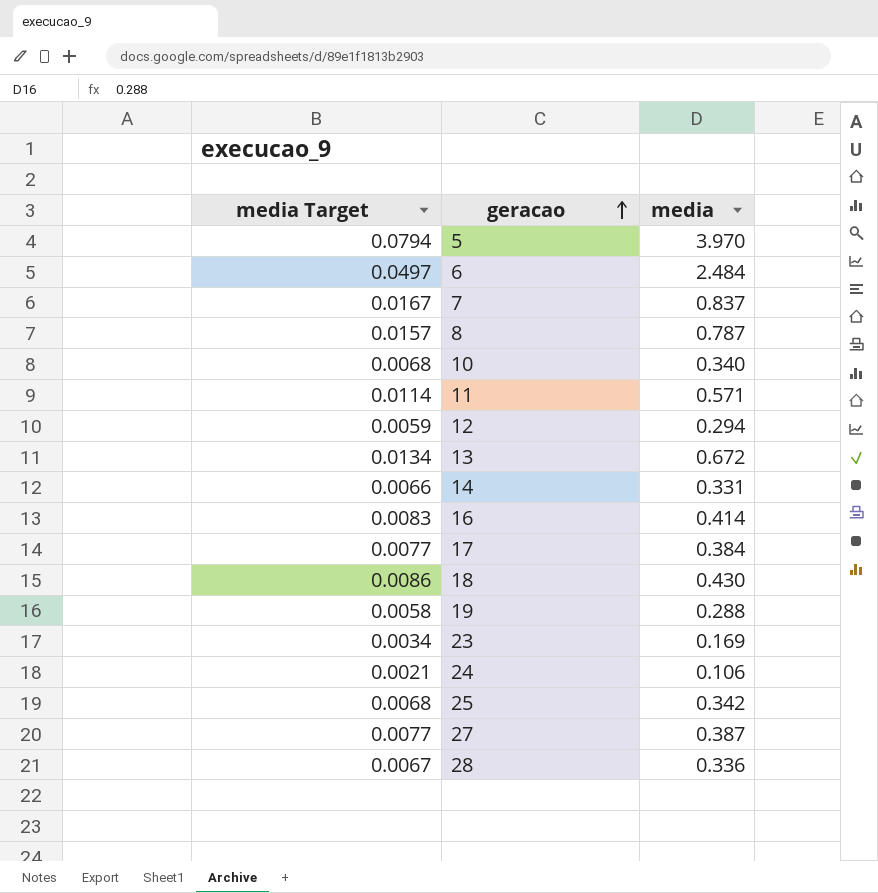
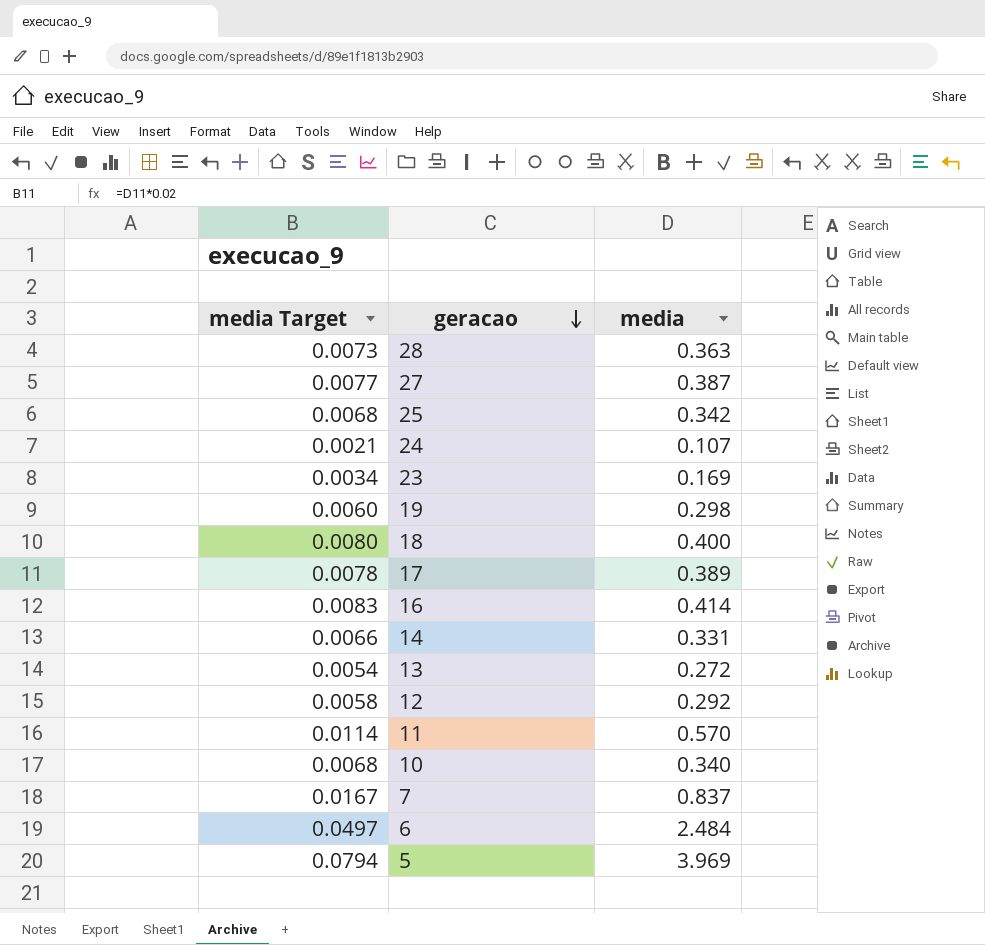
row order: geracao ascending -> geracao descending
row 8: 0.0157 | 0.787 -> none
28 | media Target: 0.0067 -> 0.0073
28 | media: 0.336 -> 0.363
24 | media: 0.106 -> 0.107
19 | media Target: 0.0058 -> 0.0060
19 | media: 0.288 -> 0.298
18 | media Target: 0.0086 -> 0.0080
18 | media: 0.430 -> 0.400
17 | media Target: 0.0077 -> 0.0078
17 | media: 0.384 -> 0.389
13 | media Target: 0.0134 -> 0.0054
13 | media: 0.672 -> 0.272
12 | media Target: 0.0059 -> 0.0058
12 | media: 0.294 -> 0.292
11 | media: 0.571 -> 0.570
5 | media: 3.970 -> 3.969

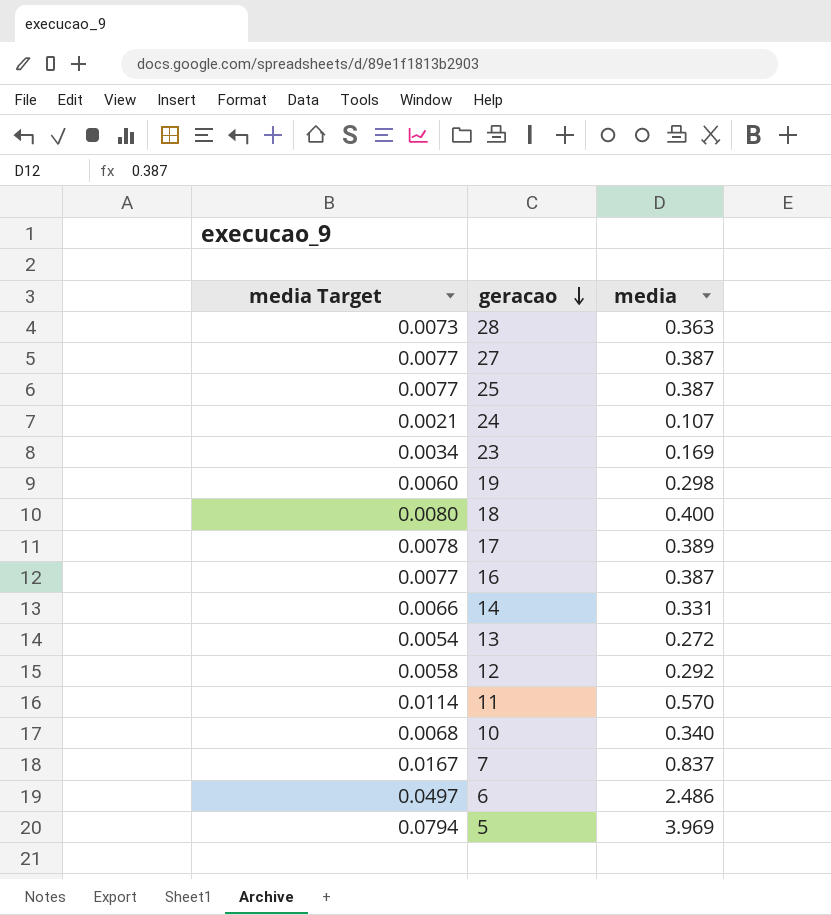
25 | media Target: 0.0068 -> 0.0077
25 | media: 0.342 -> 0.387
16 | media Target: 0.0083 -> 0.0077
16 | media: 0.414 -> 0.387
6 | media: 2.484 -> 2.486

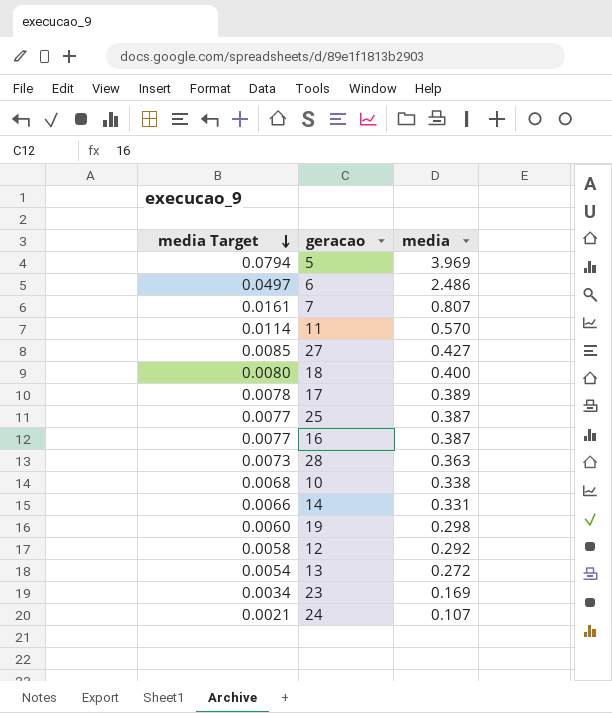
row order: geracao descending -> media Target descending
7 | media Target: 0.0167 -> 0.0161
7 | media: 0.837 -> 0.807
27 | media Target: 0.0077 -> 0.0085
27 | media: 0.387 -> 0.427
10 | media: 0.340 -> 0.338

